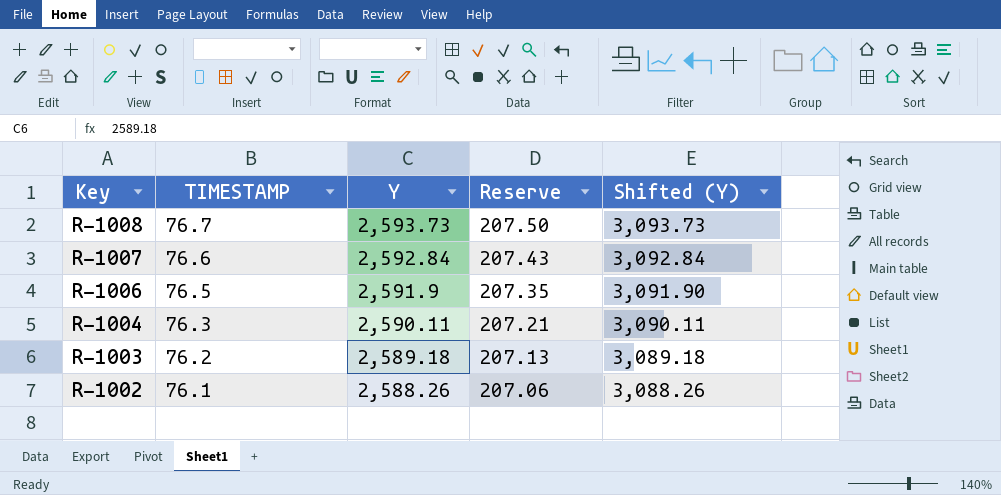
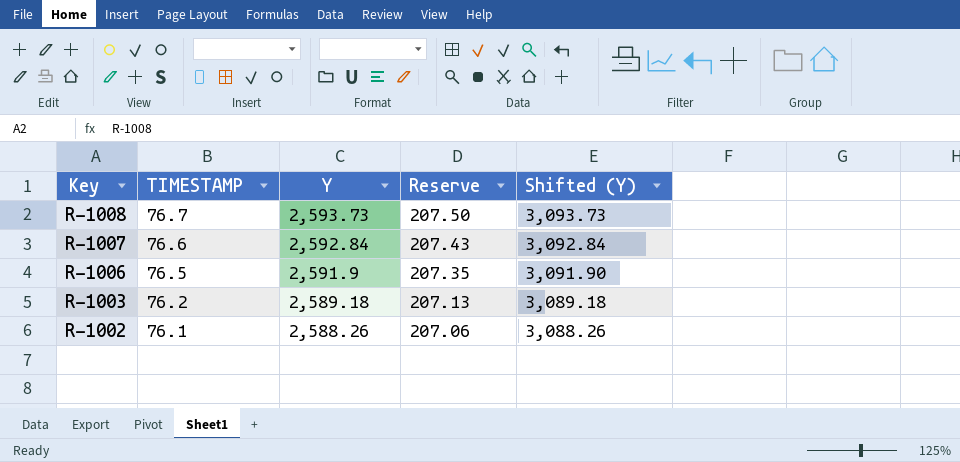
row R-1004: 76.3 | 2,590.11 | 207.21 | 3,090.11 -> none

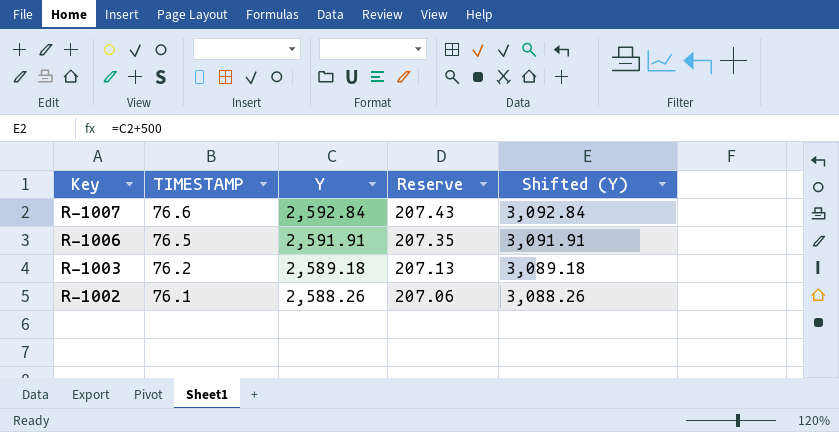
row R-1008: 76.7 | 2,593.73 | 207.50 | 3,093.73 -> none
R-1006 | Y: 2,591.9 -> 2,591.91
R-1006 | Shifted (Y): 3,091.90 -> 3,091.91

